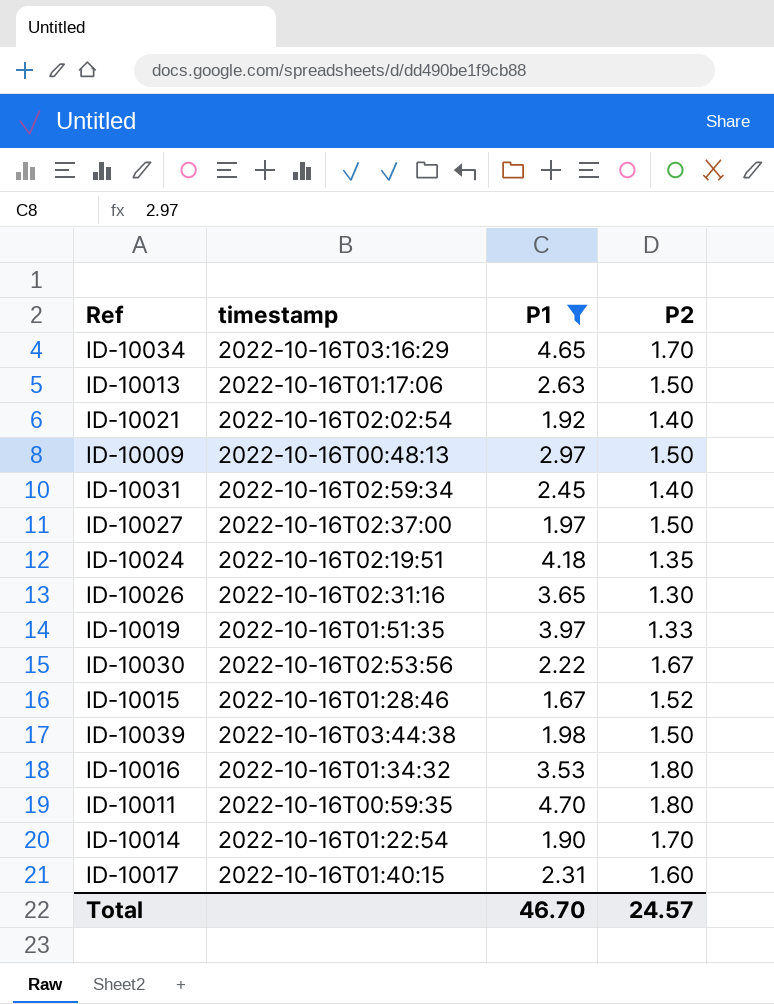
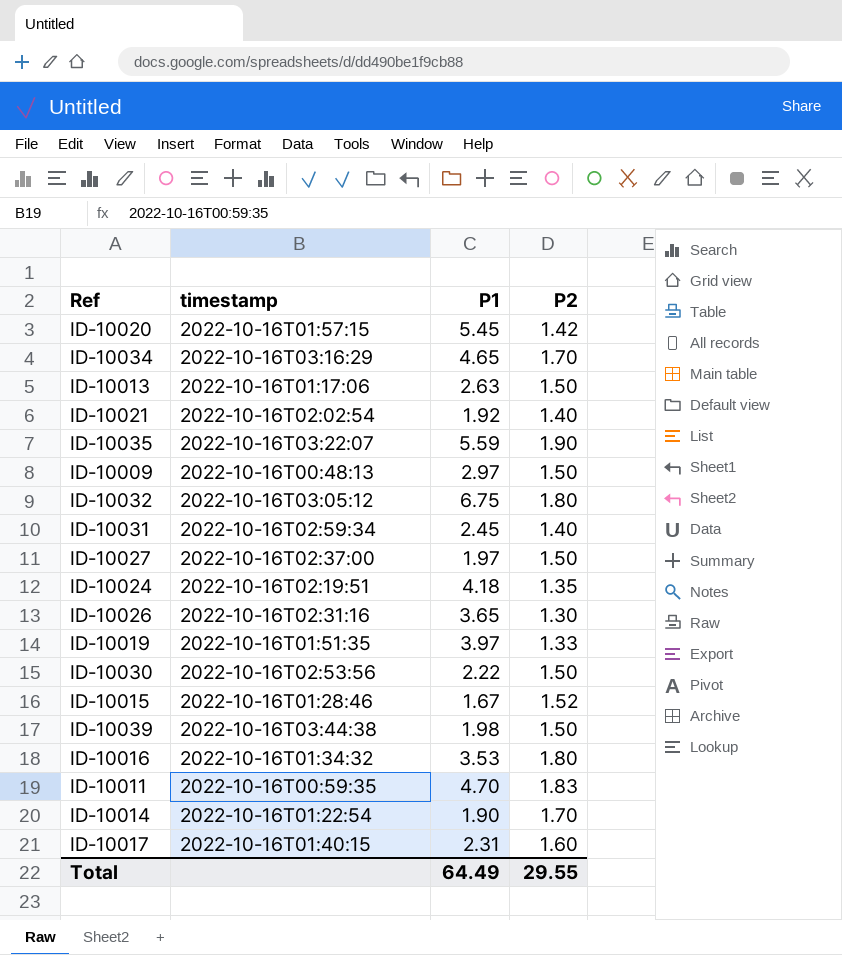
filter: P1 <= 4.70 -> none
ID-10030 | P2: 1.67 -> 1.50
ID-10011 | P2: 1.80 -> 1.83
Total | P1: 46.70 -> 64.49
Total | P2: 24.57 -> 29.55

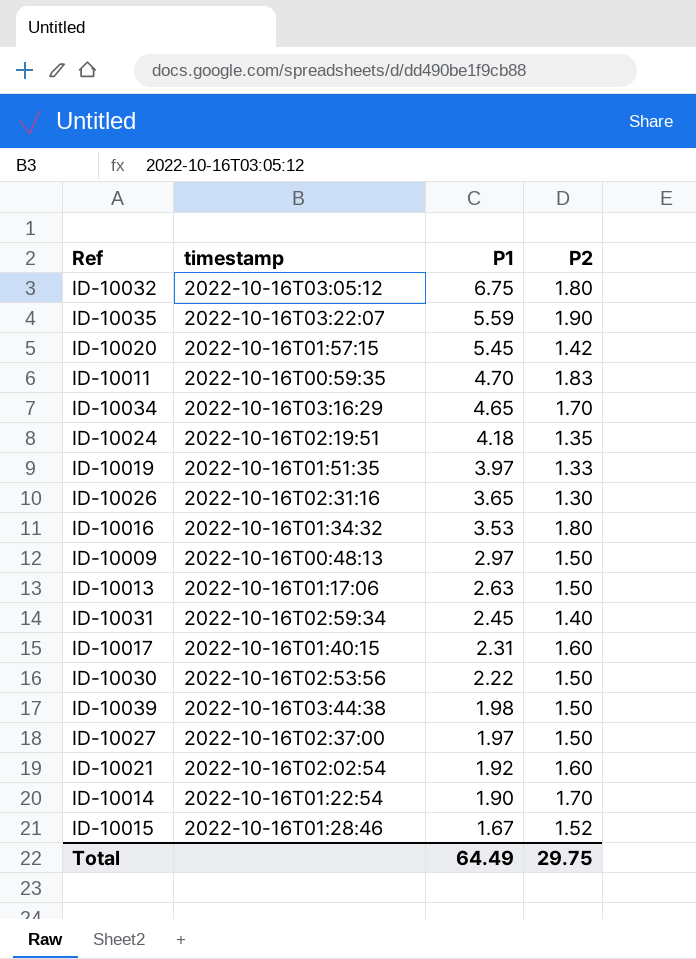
row order: none -> P1 descending
ID-10021 | P2: 1.40 -> 1.60
Total | P2: 29.55 -> 29.75

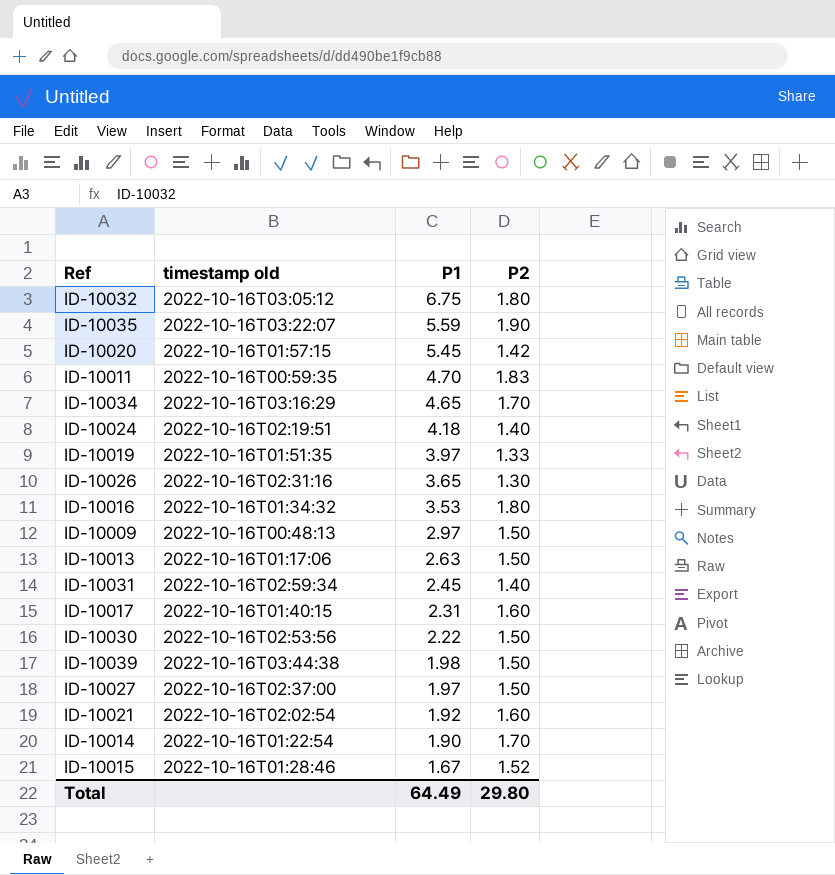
column name: timestamp -> timestamp old
ID-10024 | P2: 1.35 -> 1.40
Total | P2: 29.75 -> 29.80

